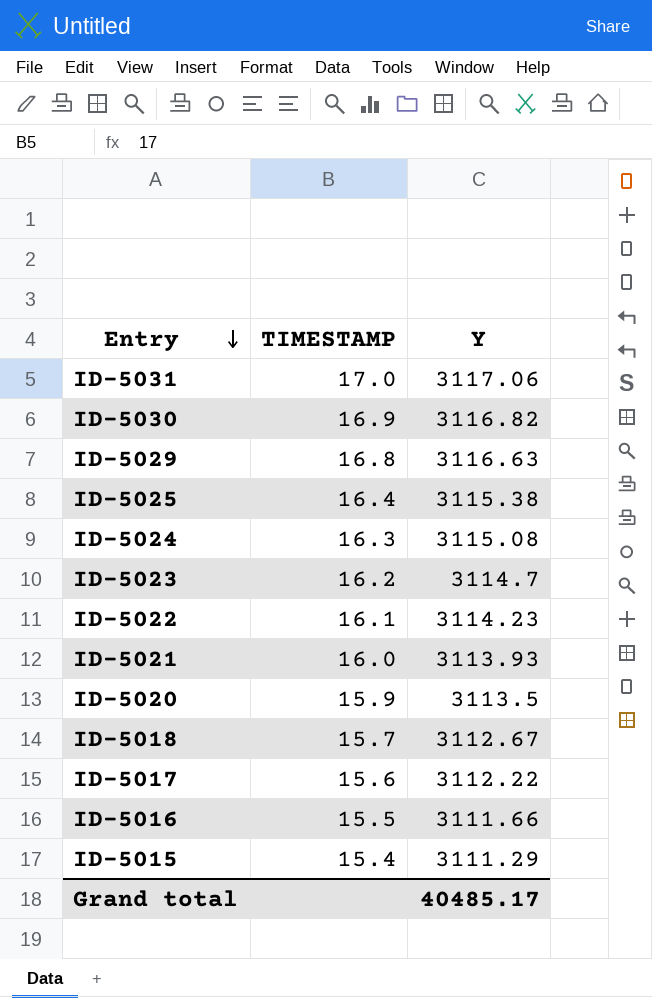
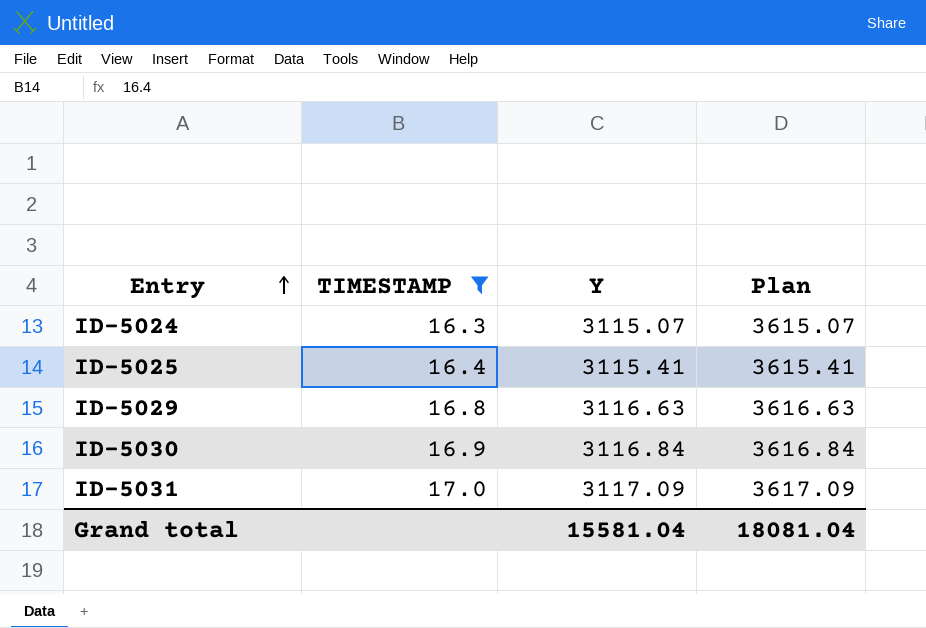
filter: none -> TIMESTAMP >= 16.3
row order: Entry descending -> Entry ascending
column Plan | formula: none -> [Y] + 500
ID-5024 | Y: 3115.08 -> 3115.07
ID-5025 | Y: 3115.38 -> 3115.41
ID-5030 | Y: 3116.82 -> 3116.84
ID-5031 | Y: 3117.06 -> 3117.09
Grand total | Y: 40485.17 -> 15581.04

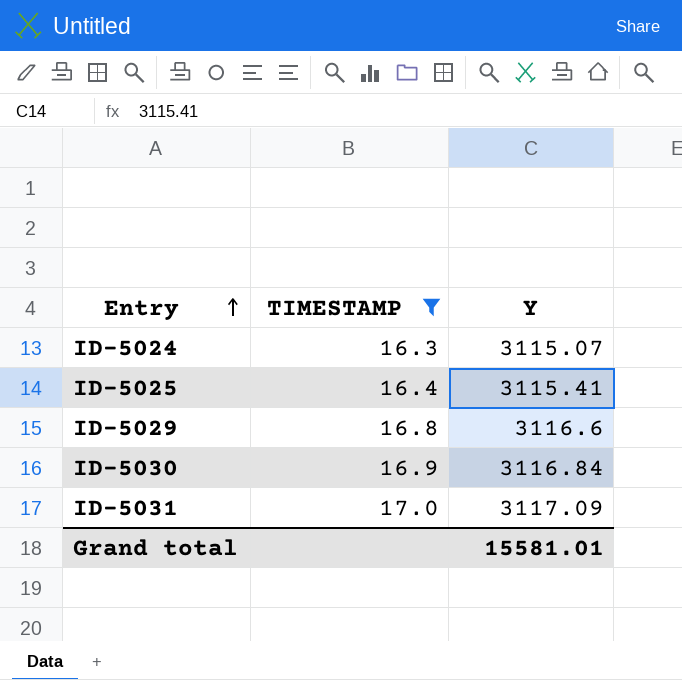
column Plan | formula: [Y] + 500 -> none
ID-5029 | Y: 3116.63 -> 3116.6
Grand total | Y: 15581.04 -> 15581.01

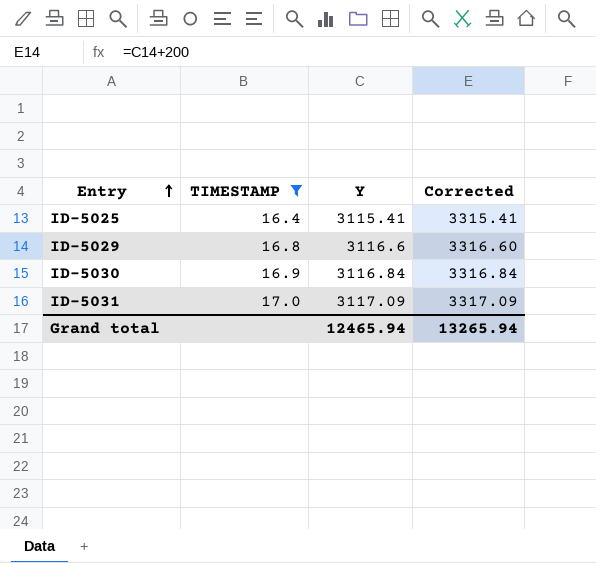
column Corrected | formula: none -> [Y] + 200
row ID-5024: 16.3 | 3115.07 -> none
Grand total | Y: 15581.01 -> 12465.94

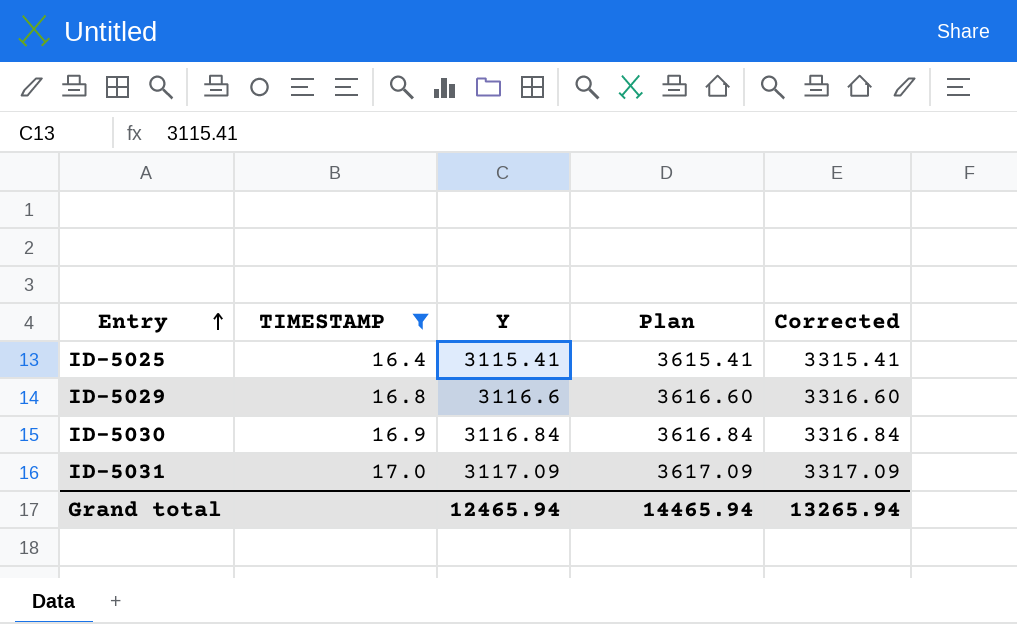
column Plan | formula: none -> [Y] + 500

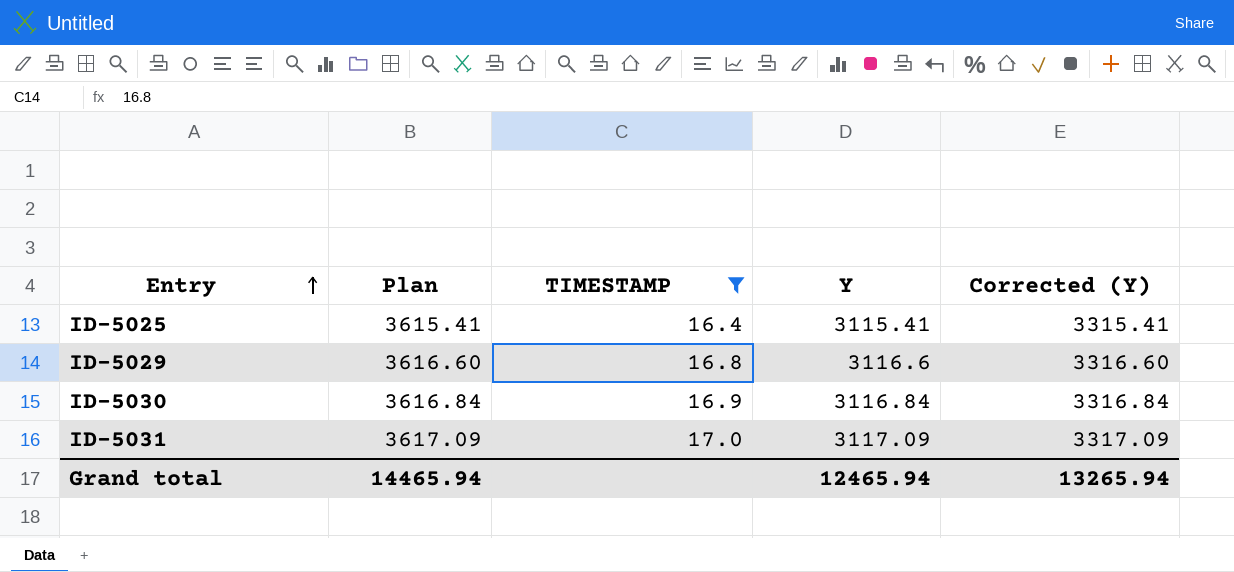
column Plan | position: 4 -> 2
column name: Corrected -> Corrected (Y)

